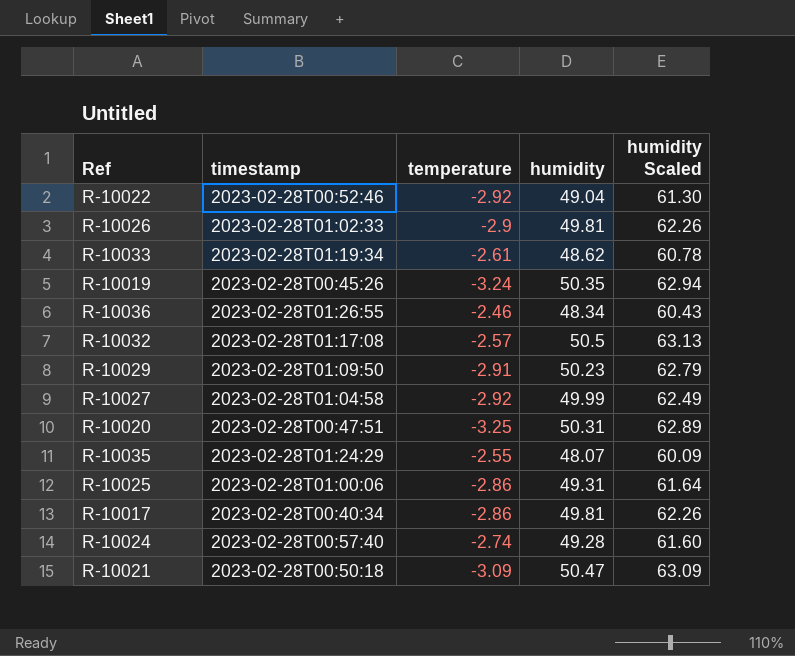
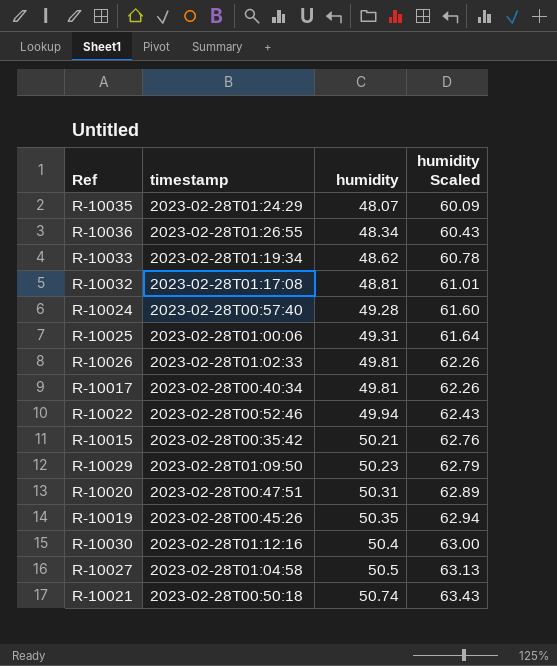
row order: none -> humidity ascending
column temperature | position: 3 -> none
R-10032 | humidity: 50.5 -> 48.81
R-10032 | humidity Scaled: 63.13 -> 61.01
R-10022 | humidity: 49.04 -> 49.94
R-10022 | humidity Scaled: 61.30 -> 62.43
row R-10015: none -> 2023-02-28T00:35:42 | 50.21 | 62.76
row R-10030: none -> 2023-02-28T01:12:16 | 50.4 | 63.00
R-10027 | humidity: 49.99 -> 50.5
R-10027 | humidity Scaled: 62.49 -> 63.13
R-10021 | humidity: 50.47 -> 50.74
R-10021 | humidity Scaled: 63.09 -> 63.43

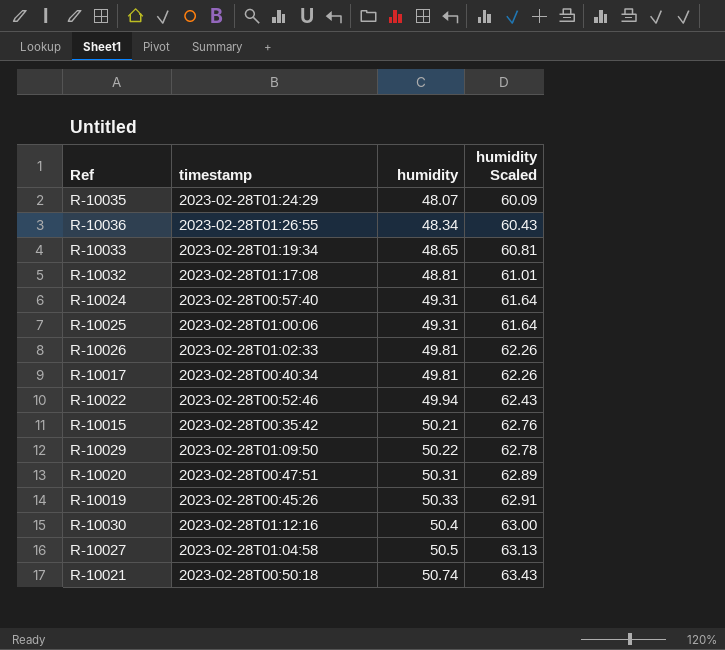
R-10033 | humidity: 48.62 -> 48.65
R-10033 | humidity Scaled: 60.78 -> 60.81
R-10024 | humidity: 49.28 -> 49.31
R-10024 | humidity Scaled: 61.60 -> 61.64
R-10029 | humidity: 50.23 -> 50.22
R-10029 | humidity Scaled: 62.79 -> 62.78
R-10019 | humidity: 50.35 -> 50.33
R-10019 | humidity Scaled: 62.94 -> 62.91

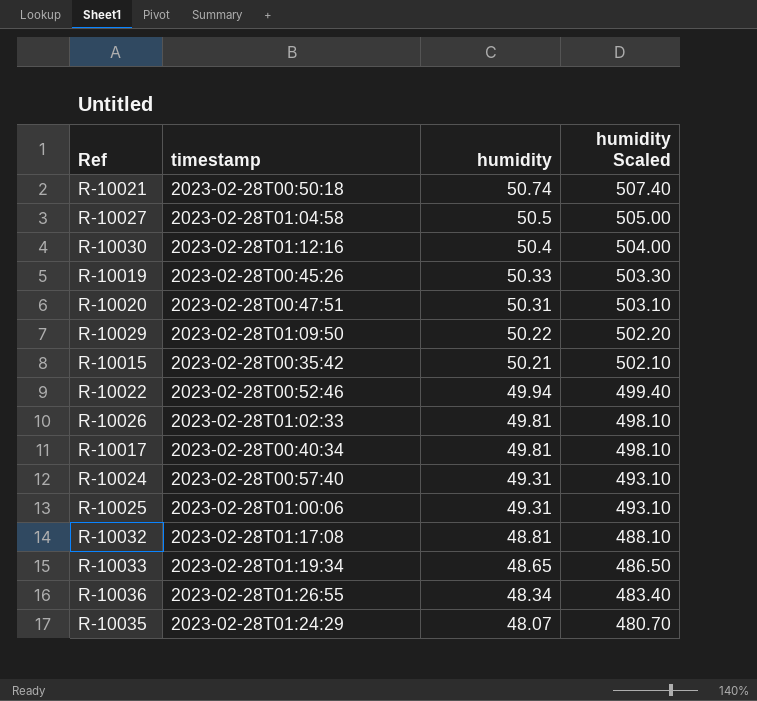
row order: humidity ascending -> humidity descending
column humidity Scaled | formula: [humidity] * 1.25 -> [humidity] * 10

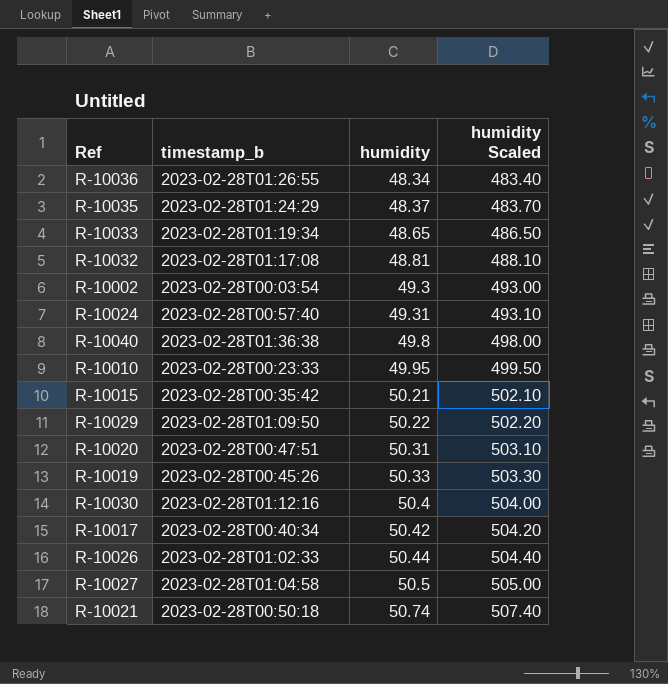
row order: humidity descending -> humidity ascending
column name: timestamp -> timestamp_b
row R-10022: 2023-02-28T00:52:46 | 49.94 | 499.40 -> none
row R-10025: 2023-02-28T01:00:06 | 49.31 | 493.10 -> none
R-10035 | humidity: 48.07 -> 48.37
R-10035 | humidity Scaled: 480.70 -> 483.70
row R-10002: none -> 2023-02-28T00:03:54 | 49.3 | 493.00
row R-10040: none -> 2023-02-28T01:36:38 | 49.8 | 498.00
row R-10010: none -> 2023-02-28T00:23:33 | 49.95 | 499.50
R-10017 | humidity: 49.81 -> 50.42
R-10017 | humidity Scaled: 498.10 -> 504.20
R-10026 | humidity: 49.81 -> 50.44
R-10026 | humidity Scaled: 498.10 -> 504.40

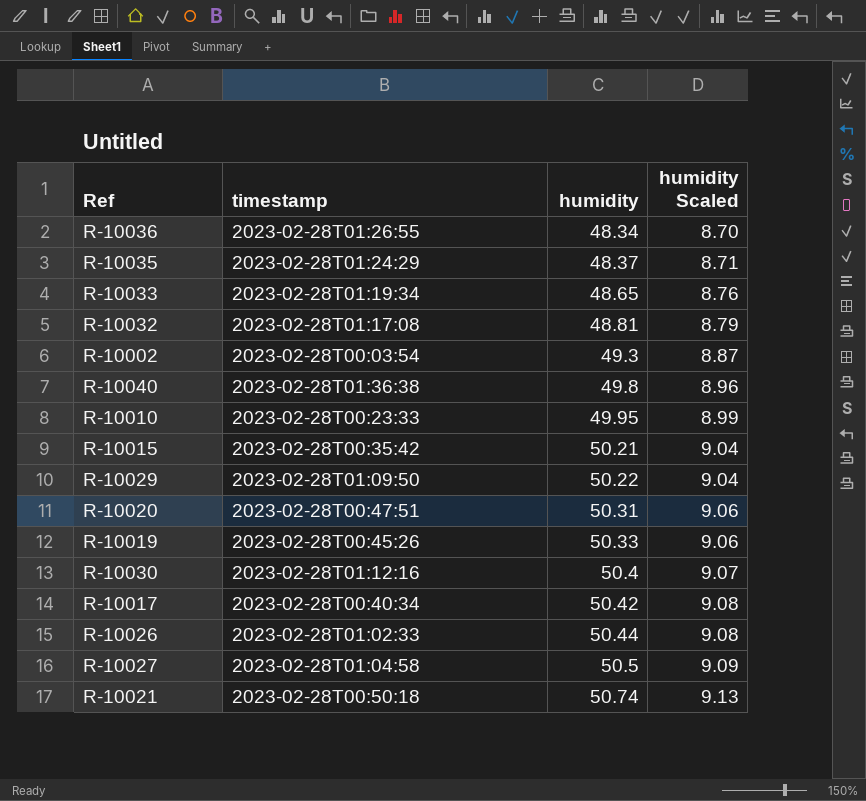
column name: timestamp_b -> timestamp
column humidity Scaled | formula: [humidity] * 10 -> [humidity] * 0.18
row R-10024: 2023-02-28T00:57:40 | 49.31 | 493.10 -> none

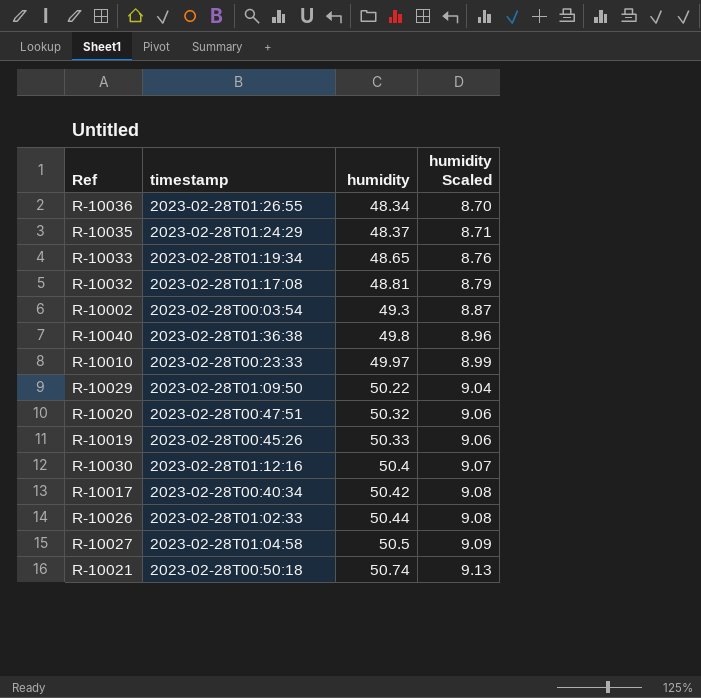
row R-10015: 2023-02-28T00:35:42 | 50.21 | 9.04 -> none
R-10010 | humidity: 49.95 -> 49.97
R-10020 | humidity: 50.31 -> 50.32

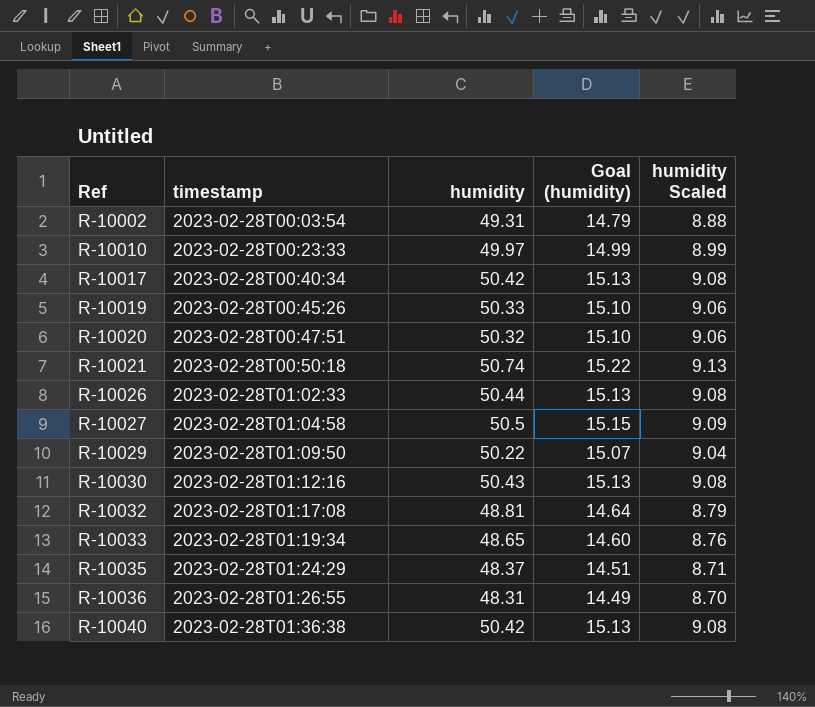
row order: humidity ascending -> Ref ascending
column Goal (humidity) | formula: none -> [humidity] * 0.3
R-10002 | humidity: 49.3 -> 49.31
R-10002 | humidity Scaled: 8.87 -> 8.88
R-10030 | humidity: 50.4 -> 50.43
R-10030 | humidity Scaled: 9.07 -> 9.08
R-10036 | humidity: 48.34 -> 48.31
R-10040 | humidity: 49.8 -> 50.42
R-10040 | humidity Scaled: 8.96 -> 9.08

